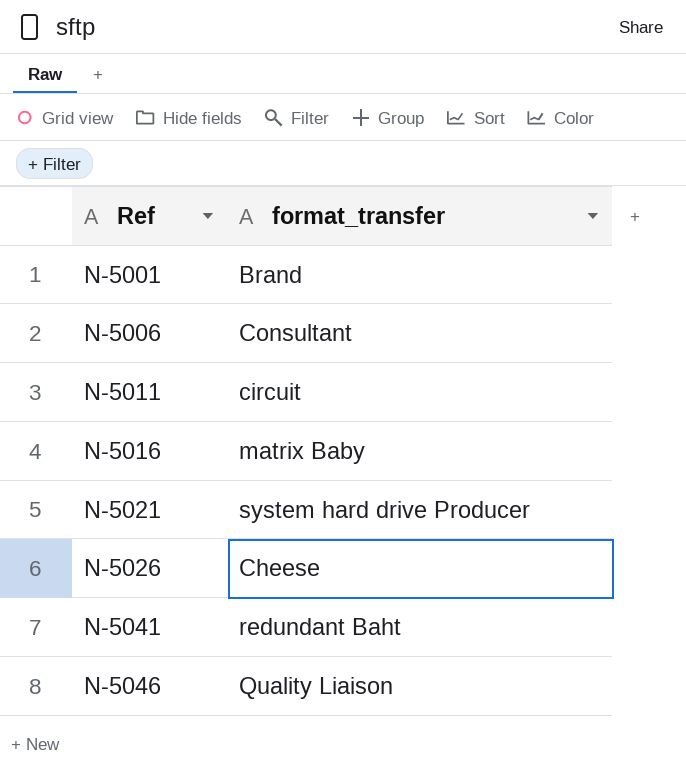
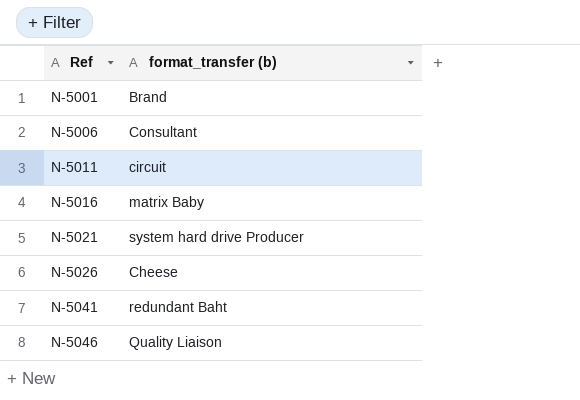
column name: format_transfer -> format_transfer (b)

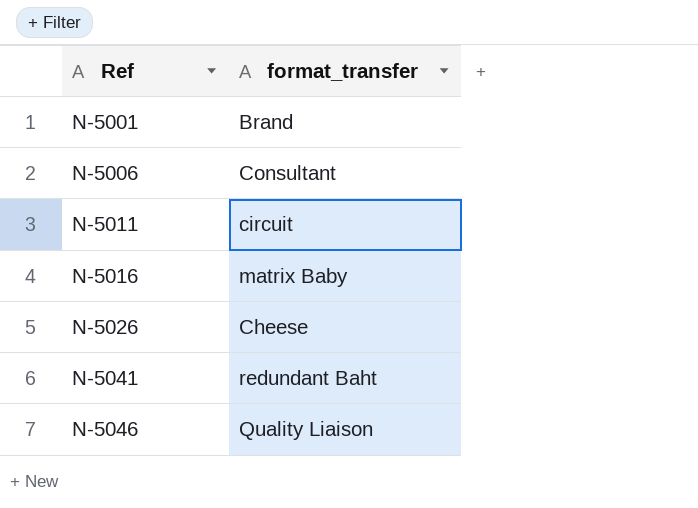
column name: format_transfer (b) -> format_transfer
row N-5021: system hard drive Producer -> none

